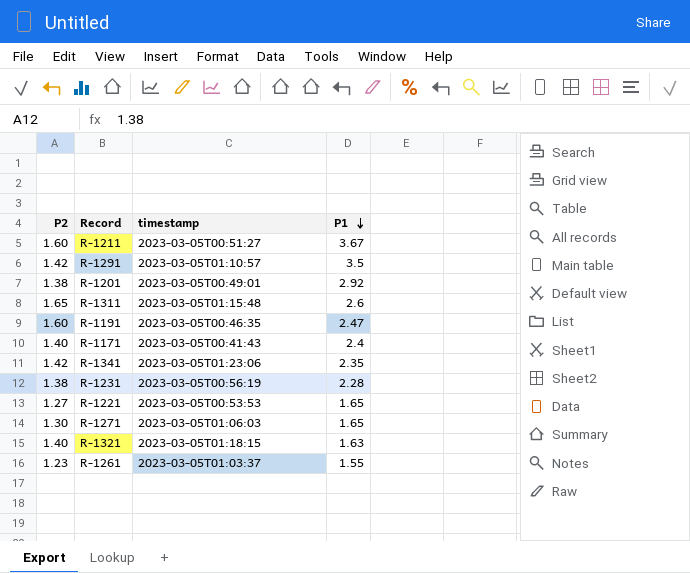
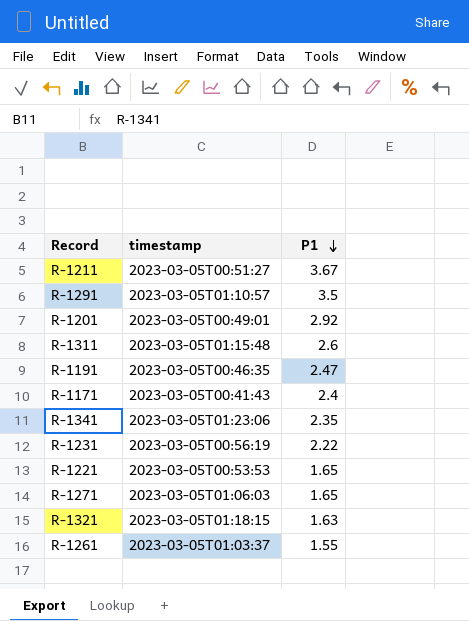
column P2 | position: 1 -> none
R-1231 | P1: 2.28 -> 2.22

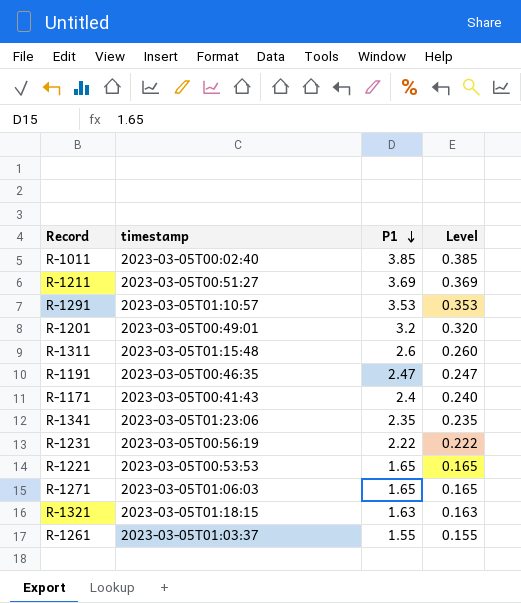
column Level | formula: none -> [P1] * 0.1
row R-1011: none -> 2023-03-05T00:02:40 | 3.85 | 0.385
R-1211 | P1: 3.67 -> 3.69
R-1291 | P1: 3.5 -> 3.53
R-1201 | P1: 2.92 -> 3.2

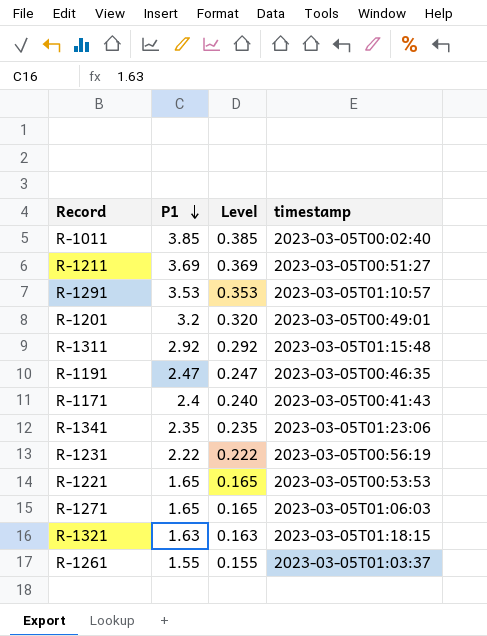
column timestamp | position: 2 -> 4
R-1311 | P1: 2.6 -> 2.92
R-1311 | Level: 0.260 -> 0.292

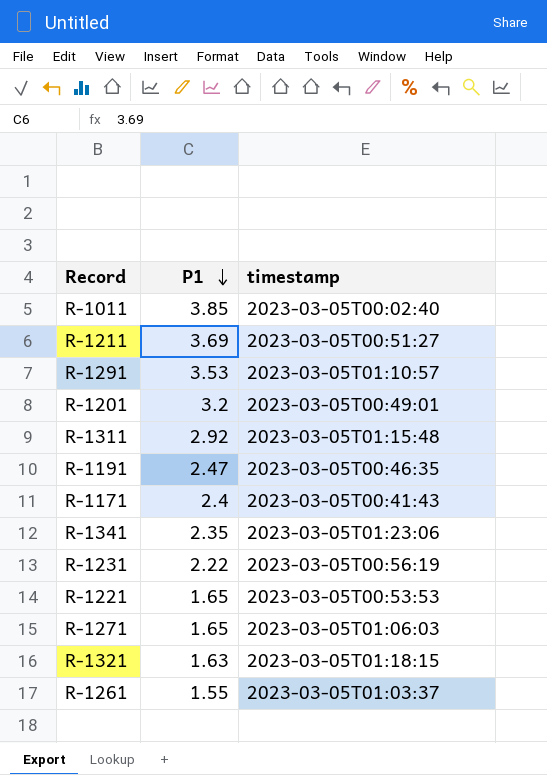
column Level | formula: [P1] * 0.1 -> none

